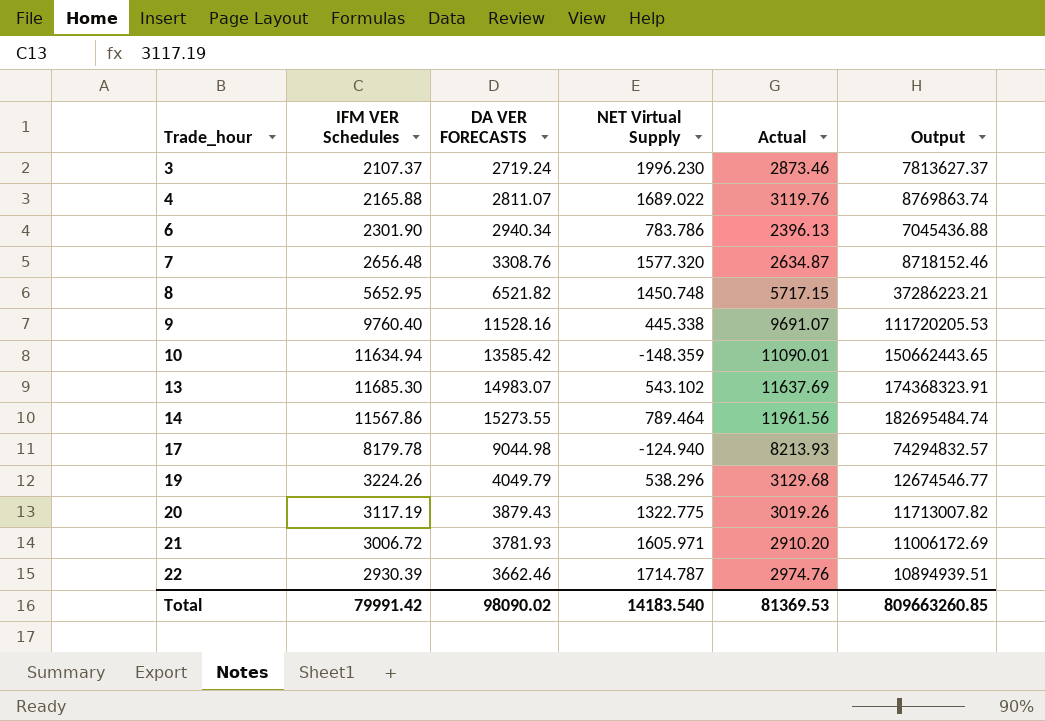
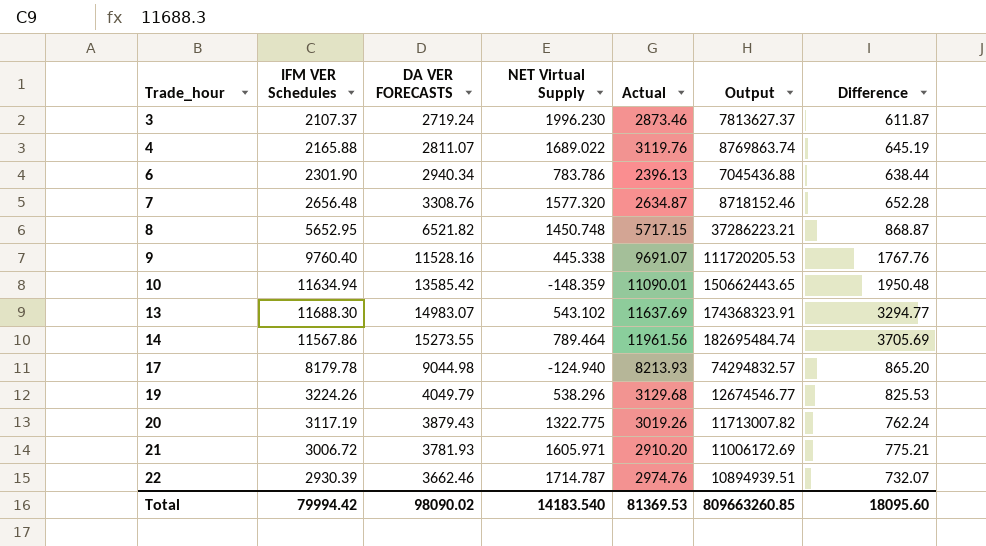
column Difference | formula: none -> [DA VER FORECASTS] - [IFM VER Schedules]
13 | IFM VER Schedules: 11685.30 -> 11688.30
Total | IFM VER Schedules: 79991.42 -> 79994.42

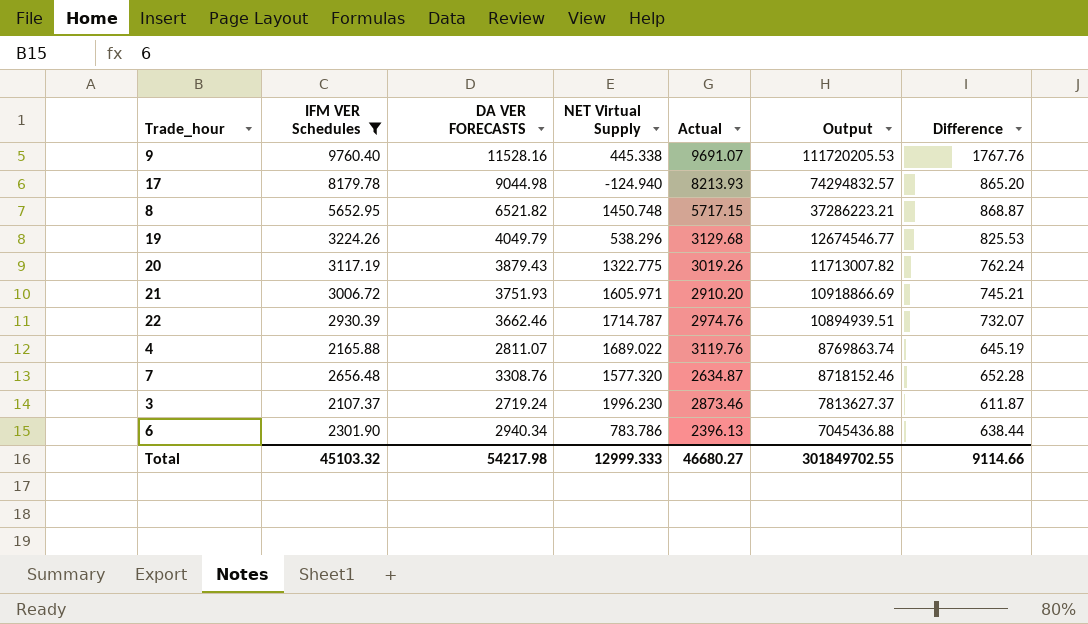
filter: none -> IFM VER Schedules <= 9760.40
row order: Trade_hour ascending -> Output descending
21 | DA VER FORECASTS: 3781.93 -> 3751.93
21 | Output: 11006172.69 -> 10918866.69
21 | Difference: 775.21 -> 745.21
Total | IFM VER Schedules: 79994.42 -> 45103.32
Total | DA VER FORECASTS: 98090.02 -> 54217.98
Total | NET Virtual Supply: 14183.540 -> 12999.333
Total | Actual: 81369.53 -> 46680.27
Total | Output: 809663260.85 -> 301849702.55
Total | Difference: 18095.60 -> 9114.66

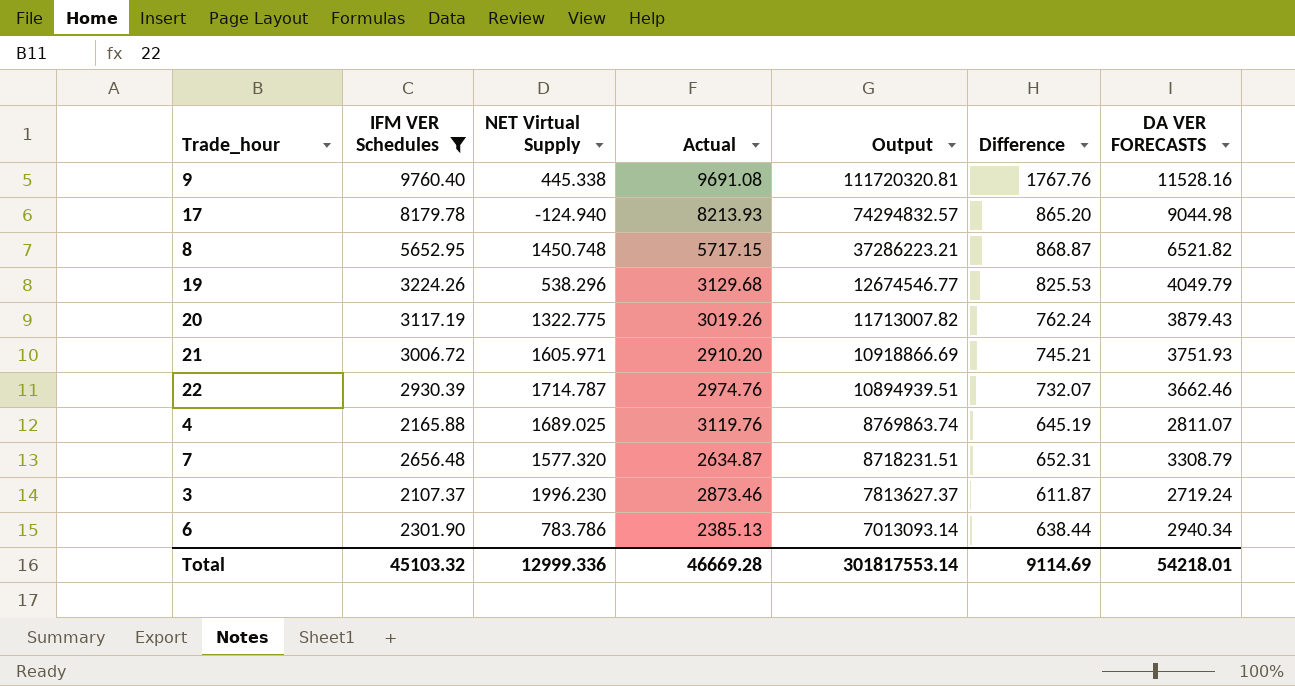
column DA VER FORECASTS | position: 3 -> 7
9 | Actual: 9691.07 -> 9691.08
9 | Output: 111720205.53 -> 111720320.81
4 | NET Virtual Supply: 1689.022 -> 1689.025
7 | Output: 8718152.46 -> 8718231.51
7 | Difference: 652.28 -> 652.31
7 | DA VER FORECASTS: 3308.76 -> 3308.79
6 | Actual: 2396.13 -> 2385.13
6 | Output: 7045436.88 -> 7013093.14
Total | NET Virtual Supply: 12999.333 -> 12999.336
Total | Actual: 46680.27 -> 46669.28
Total | Output: 301849702.55 -> 301817553.14
Total | Difference: 9114.66 -> 9114.69
Total | DA VER FORECASTS: 54217.98 -> 54218.01

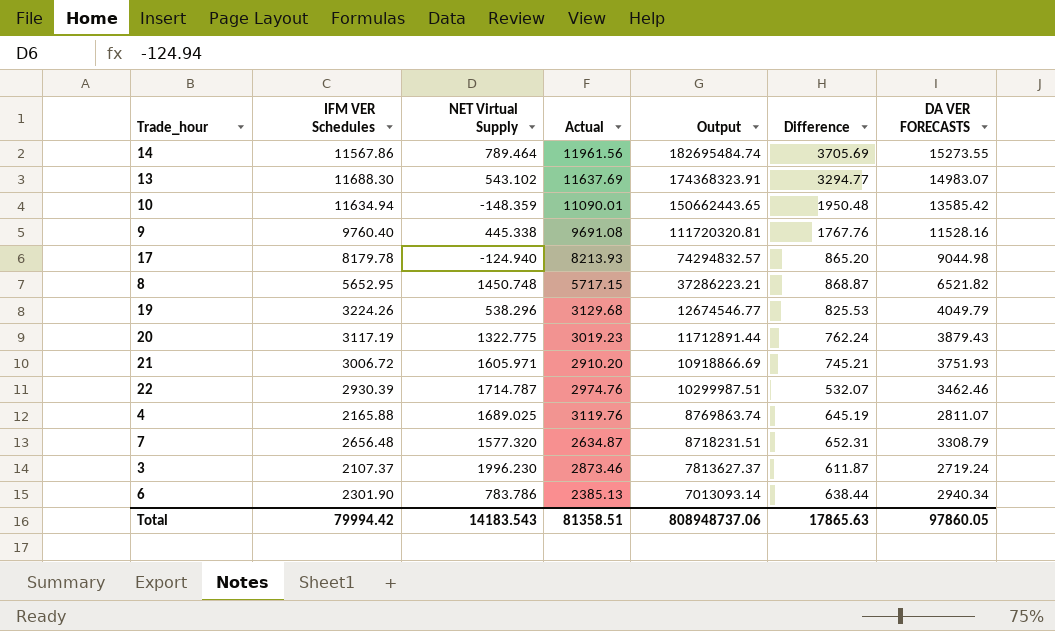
filter: IFM VER Schedules <= 9760.40 -> none
20 | Actual: 3019.26 -> 3019.23
20 | Output: 11713007.82 -> 11712891.44
22 | Output: 10894939.51 -> 10299987.51
22 | Difference: 732.07 -> 532.07
22 | DA VER FORECASTS: 3662.46 -> 3462.46
Total | IFM VER Schedules: 45103.32 -> 79994.42
Total | NET Virtual Supply: 12999.336 -> 14183.543
Total | Actual: 46669.28 -> 81358.51
Total | Output: 301817553.14 -> 808948737.06
Total | Difference: 9114.69 -> 17865.63
Total | DA VER FORECASTS: 54218.01 -> 97860.05

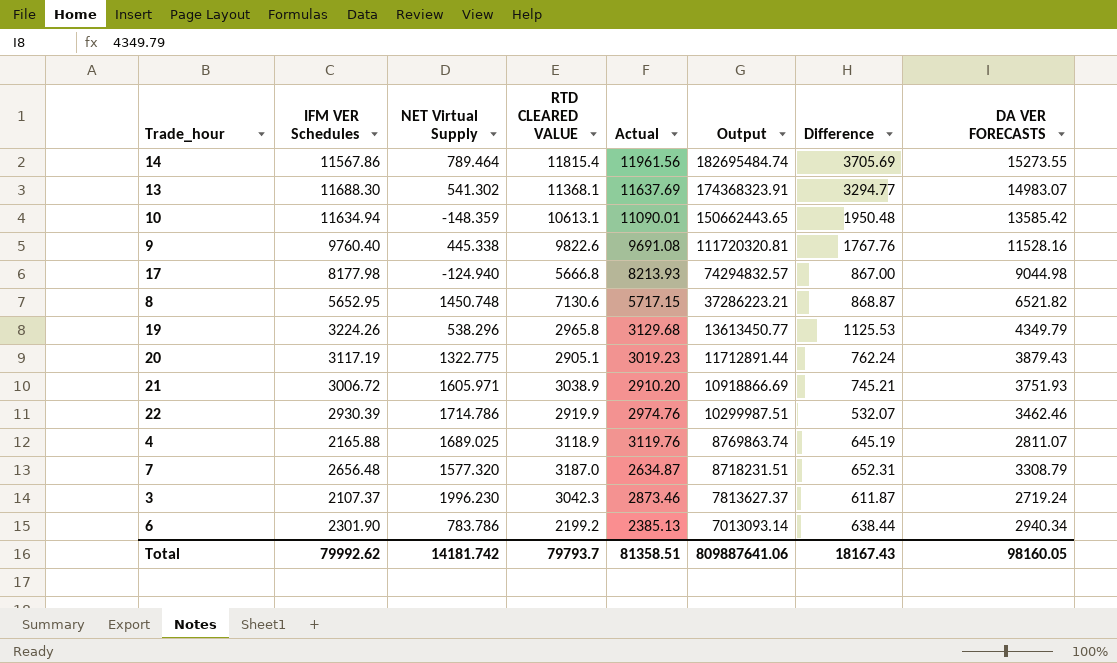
column RTD CLEARED VALUE | position: none -> 4
13 | NET Virtual Supply: 543.102 -> 541.302
17 | IFM VER Schedules: 8179.78 -> 8177.98
17 | Difference: 865.20 -> 867.00
19 | Output: 12674546.77 -> 13613450.77
19 | Difference: 825.53 -> 1125.53
19 | DA VER FORECASTS: 4049.79 -> 4349.79
22 | NET Virtual Supply: 1714.787 -> 1714.786
Total | IFM VER Schedules: 79994.42 -> 79992.62
Total | NET Virtual Supply: 14183.543 -> 14181.742
Total | Output: 808948737.06 -> 809887641.06
Total | Difference: 17865.63 -> 18167.43
Total | DA VER FORECASTS: 97860.05 -> 98160.05

